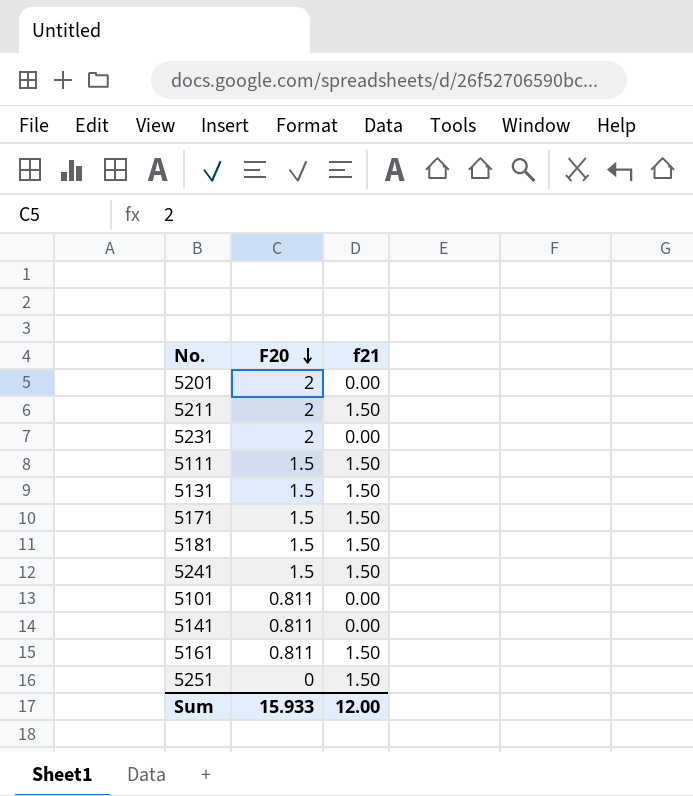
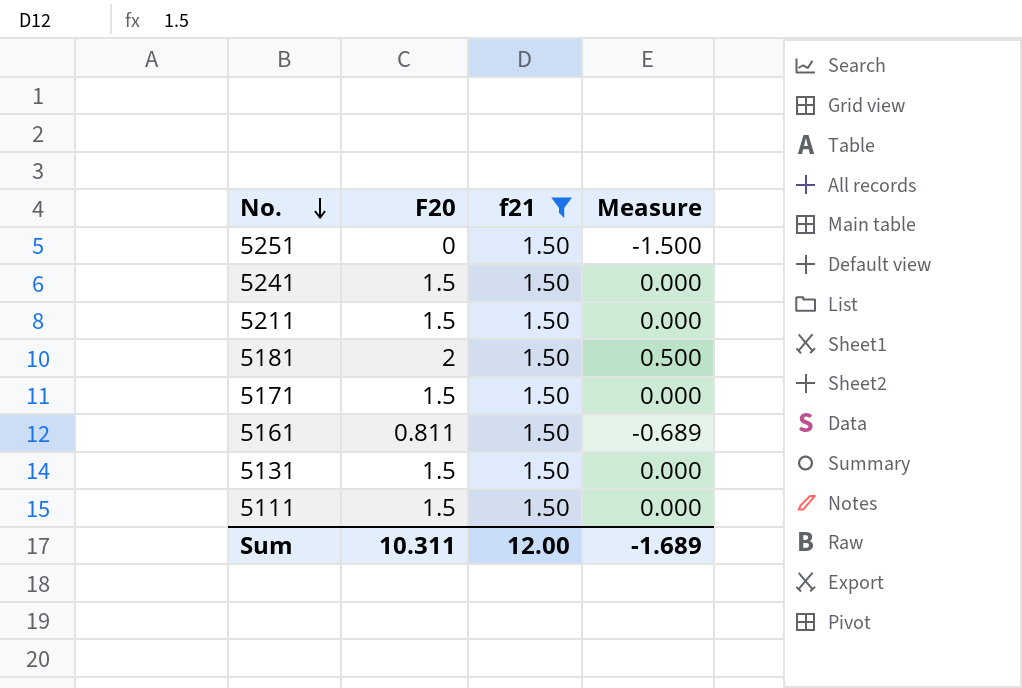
filter: none -> f21 = 1.50
row order: F20 descending -> No. descending
column Measure | formula: none -> [F20] - [f21]
5211 | F20: 2 -> 1.5
5181 | F20: 1.5 -> 2
Sum | F20: 15.933 -> 10.311

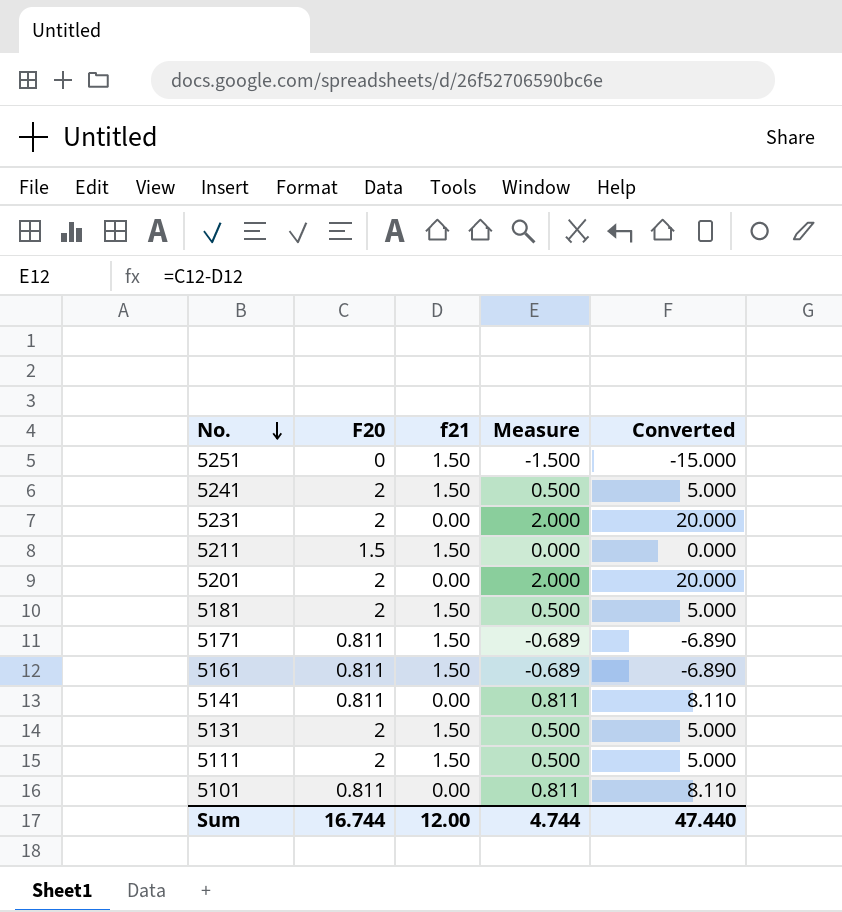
filter: f21 = 1.50 -> none
column Converted | formula: none -> [Measure] * 10
5241 | F20: 1.5 -> 2
5241 | Measure: 0.000 -> 0.500
5171 | F20: 1.5 -> 0.811
5171 | Measure: 0.000 -> -0.689
5131 | F20: 1.5 -> 2
5131 | Measure: 0.000 -> 0.500
5111 | F20: 1.5 -> 2
5111 | Measure: 0.000 -> 0.500
Sum | F20: 10.311 -> 16.744
Sum | Measure: -1.689 -> 4.744

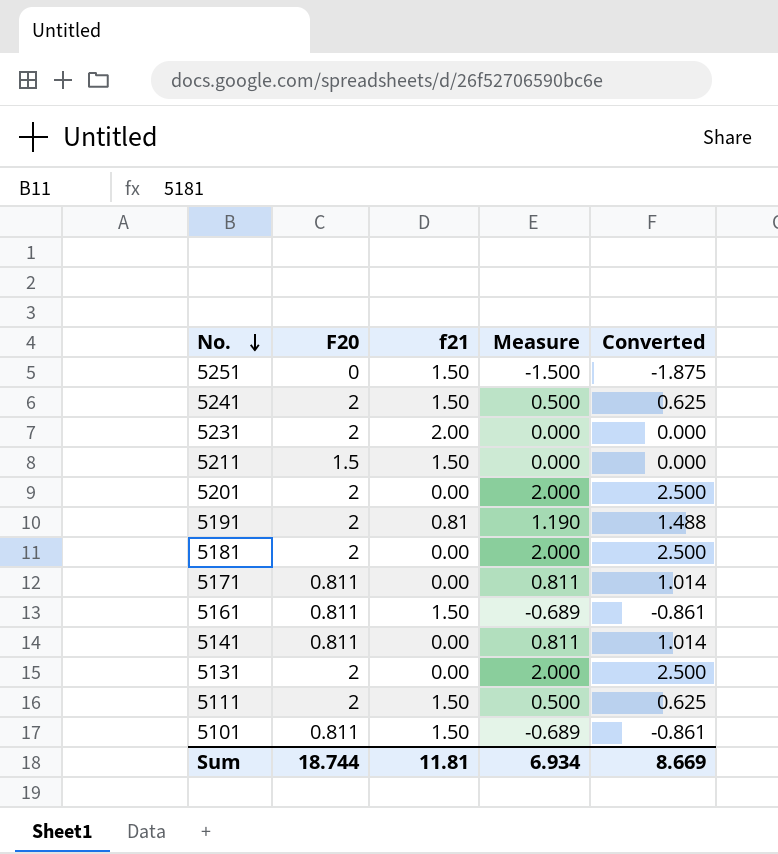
column Converted | formula: [Measure] * 10 -> [Measure] * 1.25
5231 | f21: 0.00 -> 2.00
5231 | Measure: 2.000 -> 0.000
row 5191: none -> 2 | 0.81 | 1.190 | 1.488
5181 | f21: 1.50 -> 0.00
5181 | Measure: 0.500 -> 2.000
5171 | f21: 1.50 -> 0.00
5171 | Measure: -0.689 -> 0.811
5131 | f21: 1.50 -> 0.00
5131 | Measure: 0.500 -> 2.000
5101 | f21: 0.00 -> 1.50
5101 | Measure: 0.811 -> -0.689
Sum | F20: 16.744 -> 18.744
Sum | f21: 12.00 -> 11.81
Sum | Measure: 4.744 -> 6.934
Sum | Converted: 47.440 -> 8.669

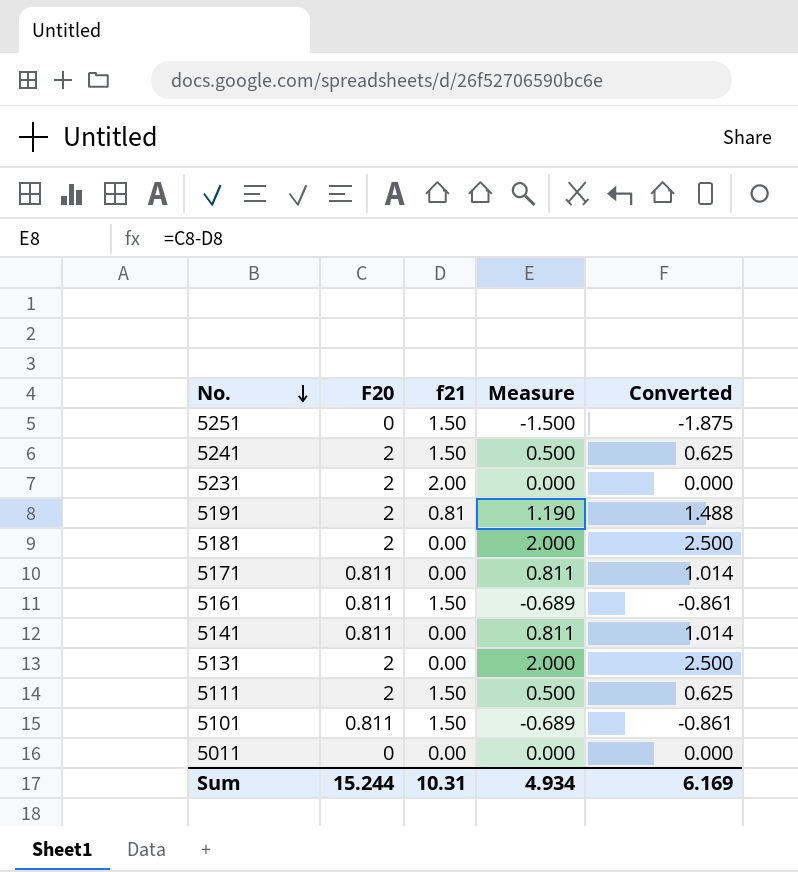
row 5211: 1.5 | 1.50 | 0.000 | 0.000 -> none
row 5201: 2 | 0.00 | 2.000 | 2.500 -> none
row 5011: none -> 0 | 0.00 | 0.000 | 0.000
Sum | F20: 18.744 -> 15.244
Sum | f21: 11.81 -> 10.31
Sum | Measure: 6.934 -> 4.934
Sum | Converted: 8.669 -> 6.169

